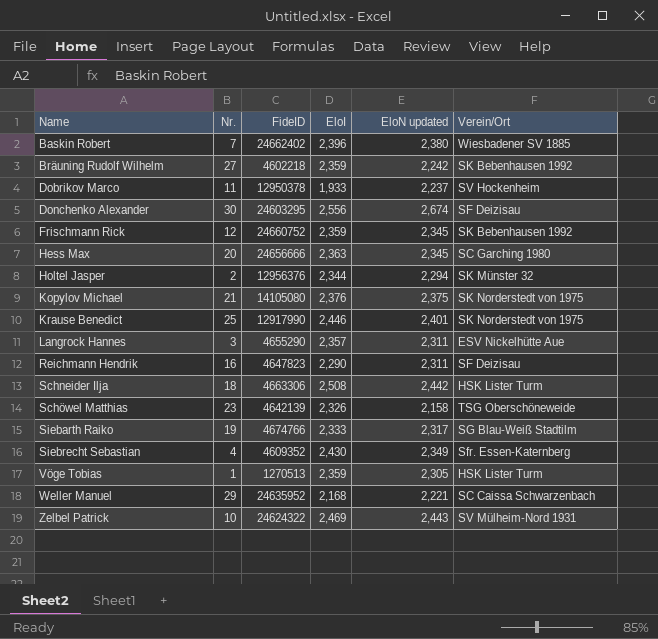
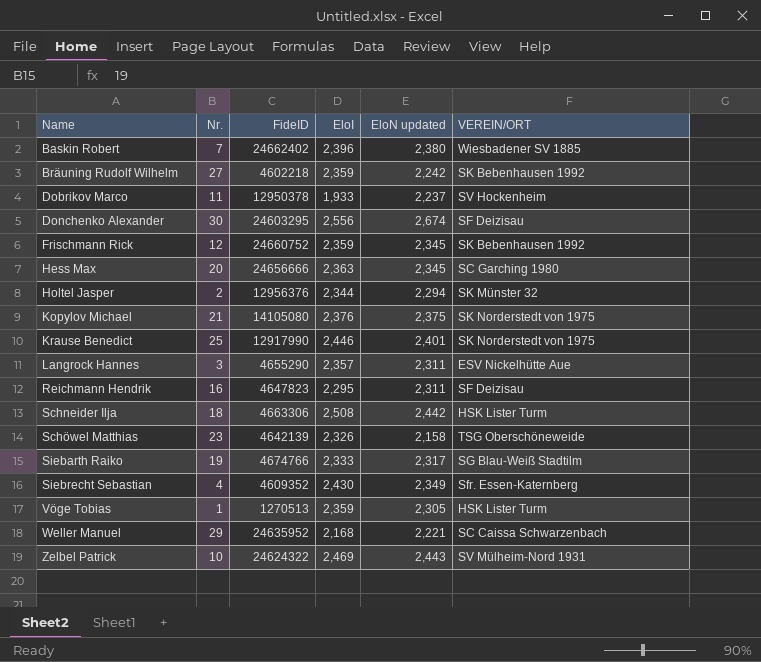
column name: Verein/Ort -> VEREIN/ORT
Reichmann Hendrik | EloI: 2,290 -> 2,295

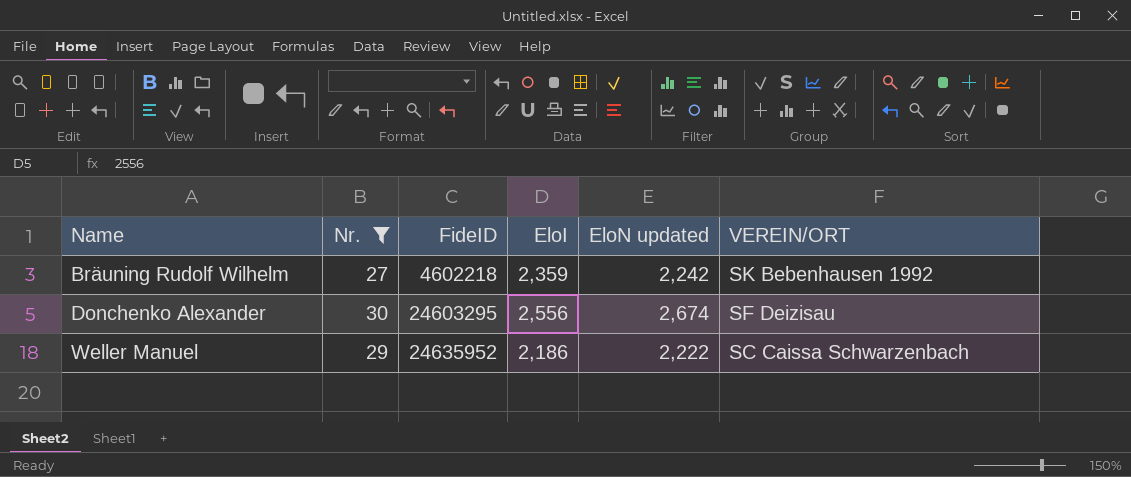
filter: none -> Nr. >= 27
Weller Manuel | EloI: 2,168 -> 2,186
Weller Manuel | EloN updated: 2,221 -> 2,222

